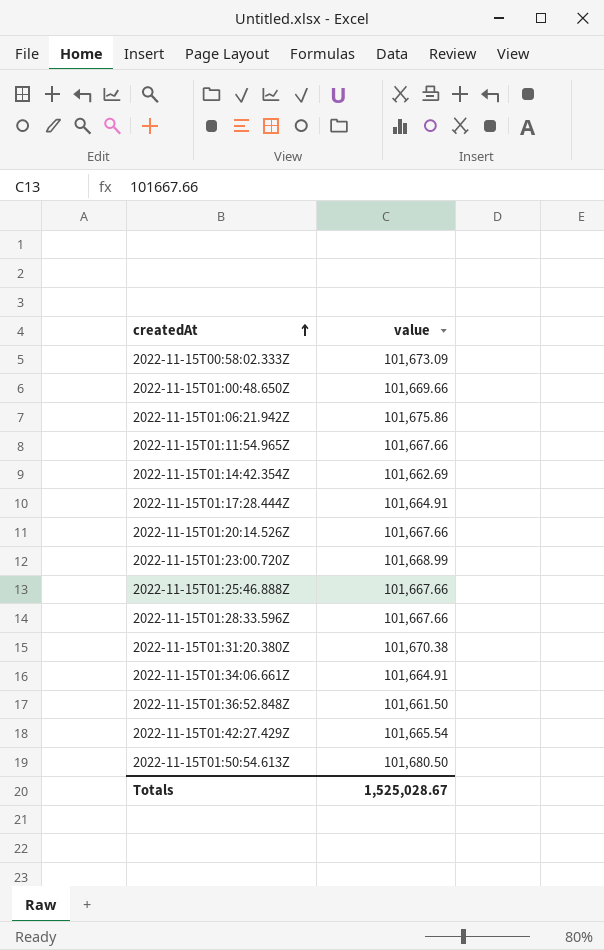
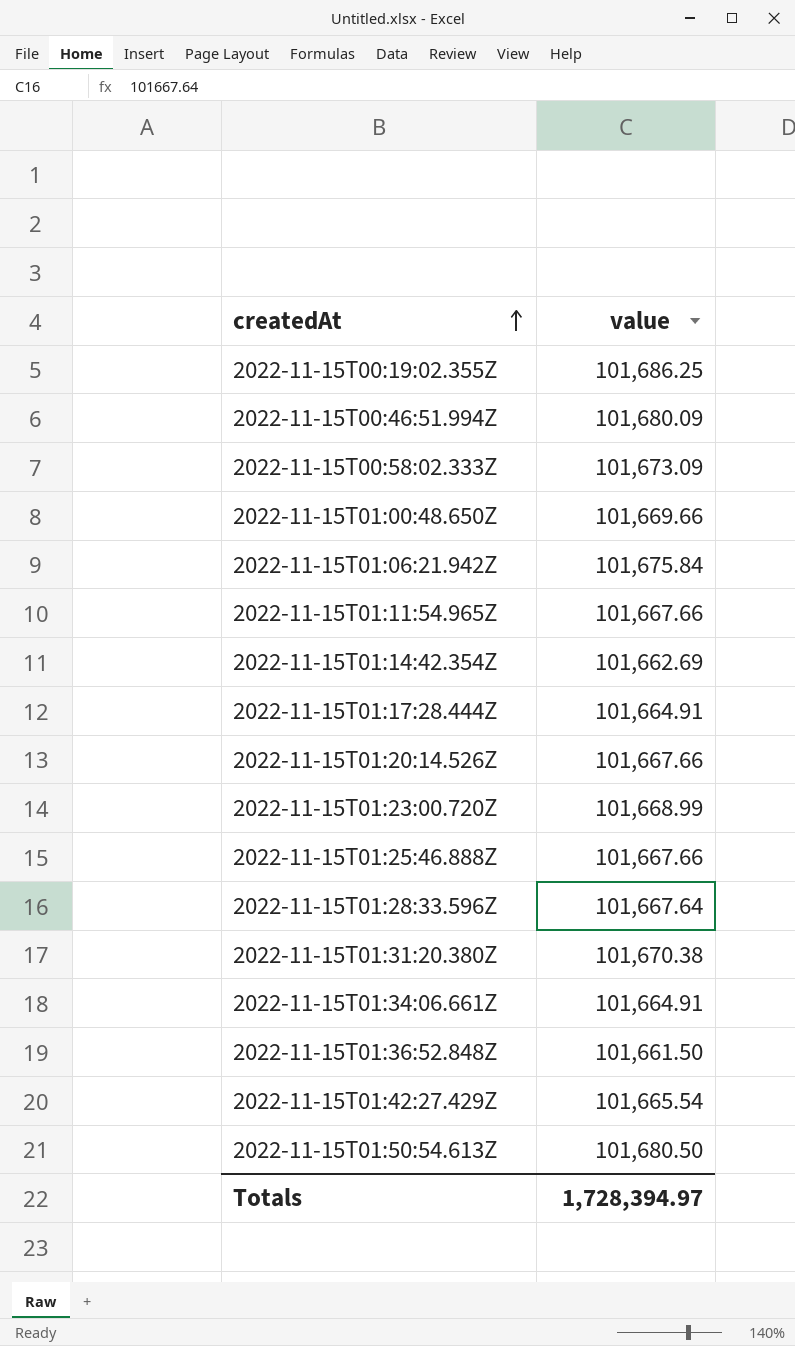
row 2022-11-15T00:19:02.355Z: none -> 101,686.25
row 2022-11-15T00:46:51.994Z: none -> 101,680.09
2022-11-15T01:06:21.942Z | value: 101,675.86 -> 101,675.84
2022-11-15T01:28:33.596Z | value: 101,667.66 -> 101,667.64
Totals | value: 1,525,028.67 -> 1,728,394.97

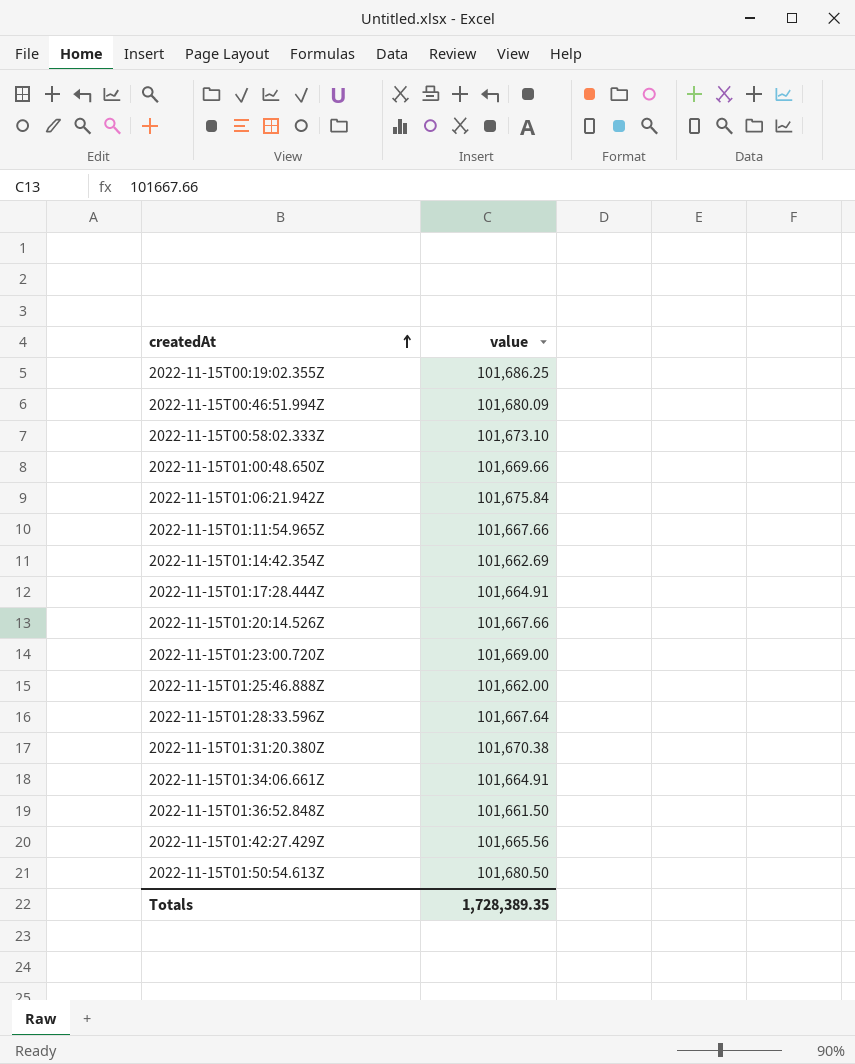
2022-11-15T00:58:02.333Z | value: 101,673.09 -> 101,673.10
2022-11-15T01:23:00.720Z | value: 101,668.99 -> 101,669.00
2022-11-15T01:25:46.888Z | value: 101,667.66 -> 101,662.00
2022-11-15T01:42:27.429Z | value: 101,665.54 -> 101,665.56
Totals | value: 1,728,394.97 -> 1,728,389.35

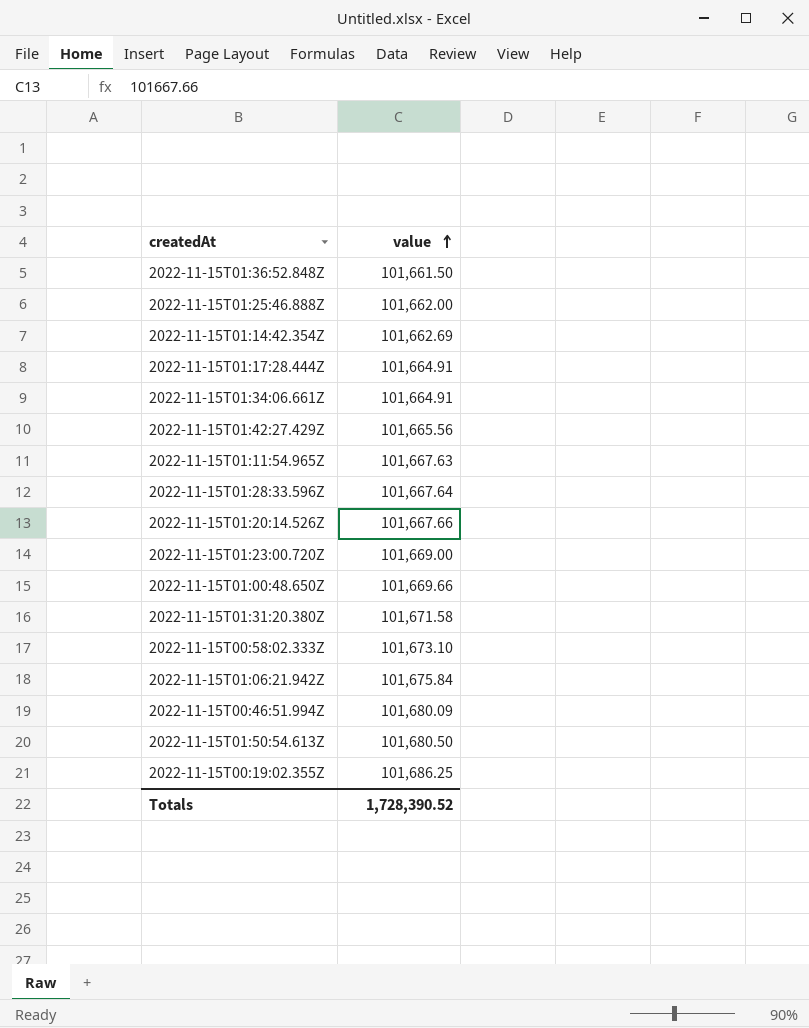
row order: createdAt ascending -> value ascending
2022-11-15T01:11:54.965Z | value: 101,667.66 -> 101,667.63
2022-11-15T01:31:20.380Z | value: 101,670.38 -> 101,671.58
Totals | value: 1,728,389.35 -> 1,728,390.52

